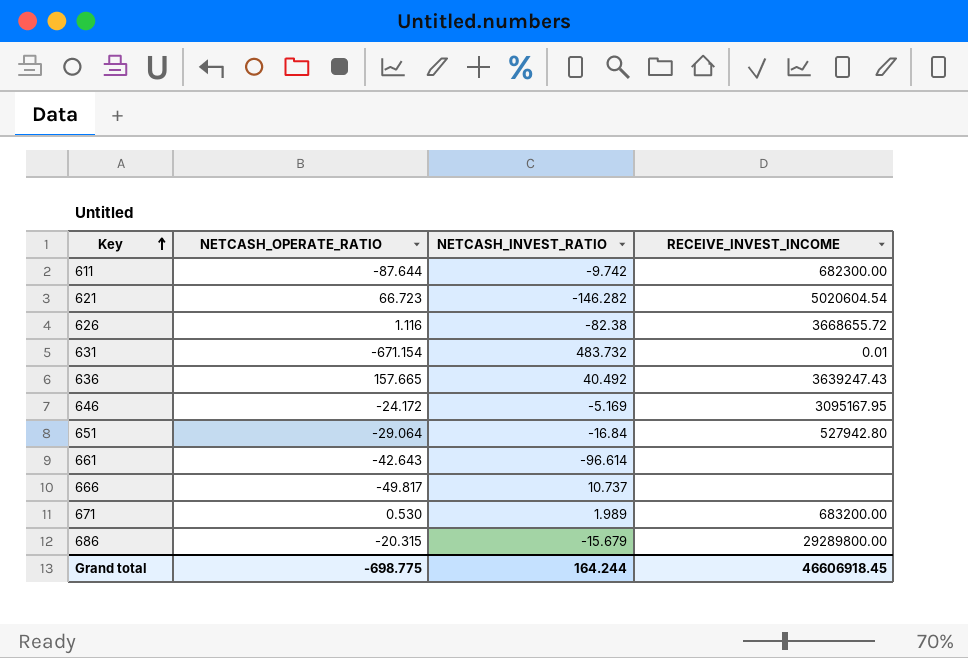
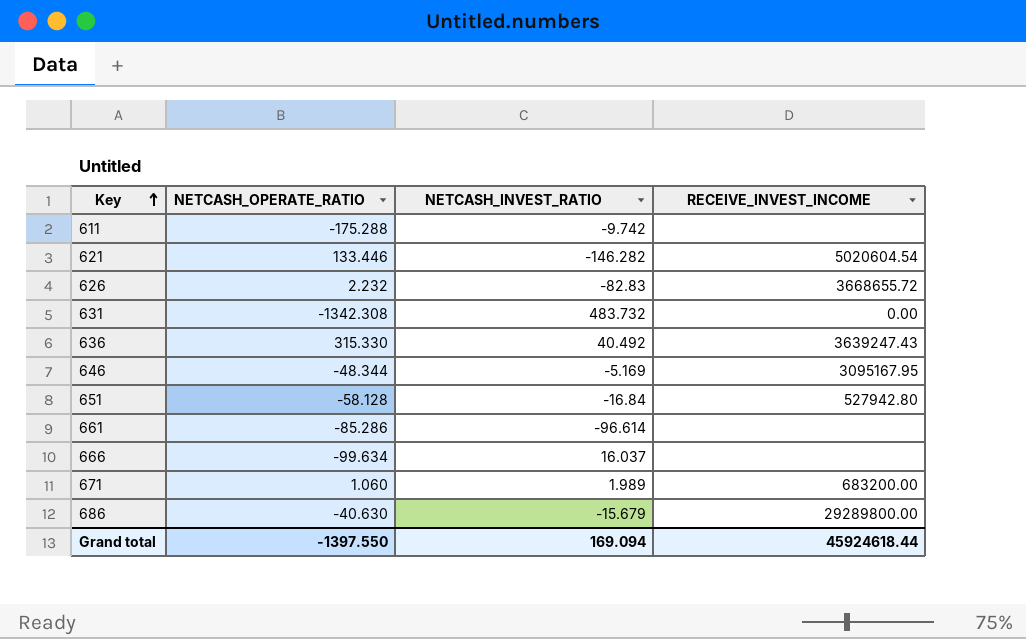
611 | NETCASH_OPERATE_RATIO: -87.644 -> -175.288
611 | RECEIVE_INVEST_INCOME: 682300.00 -> none
621 | NETCASH_OPERATE_RATIO: 66.723 -> 133.446
626 | NETCASH_OPERATE_RATIO: 1.116 -> 2.232
626 | NETCASH_INVEST_RATIO: -82.38 -> -82.83
631 | NETCASH_OPERATE_RATIO: -671.154 -> -1342.308
631 | RECEIVE_INVEST_INCOME: 0.01 -> 0.00
636 | NETCASH_OPERATE_RATIO: 157.665 -> 315.330
646 | NETCASH_OPERATE_RATIO: -24.172 -> -48.344
651 | NETCASH_OPERATE_RATIO: -29.064 -> -58.128
661 | NETCASH_OPERATE_RATIO: -42.643 -> -85.286
666 | NETCASH_OPERATE_RATIO: -49.817 -> -99.634
666 | NETCASH_INVEST_RATIO: 10.737 -> 16.037
671 | NETCASH_OPERATE_RATIO: 0.530 -> 1.060
686 | NETCASH_OPERATE_RATIO: -20.315 -> -40.630
Grand total | NETCASH_OPERATE_RATIO: -698.775 -> -1397.550
Grand total | NETCASH_INVEST_RATIO: 164.244 -> 169.094
Grand total | RECEIVE_INVEST_INCOME: 46606918.45 -> 45924618.44

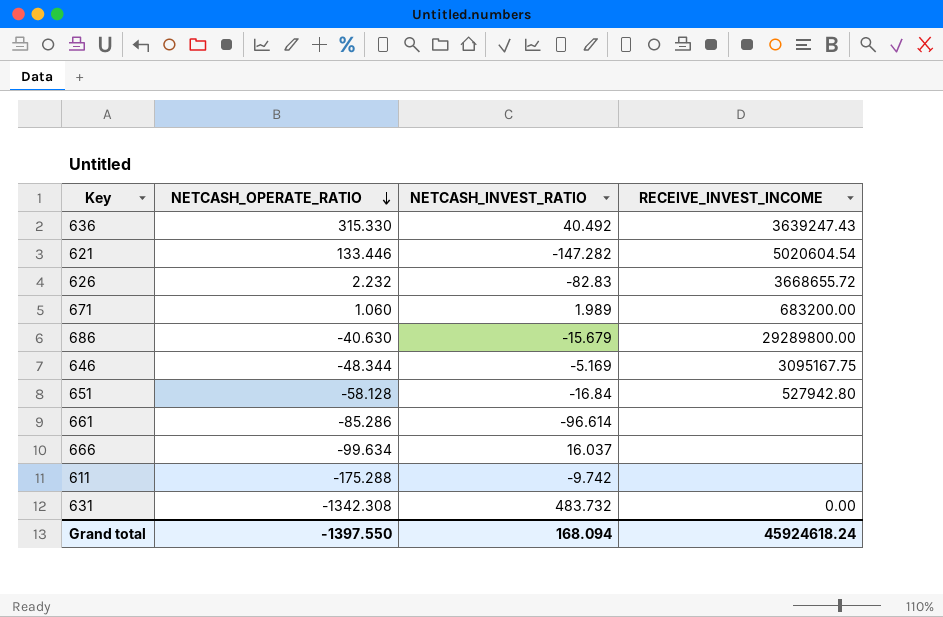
row order: Key ascending -> NETCASH_OPERATE_RATIO descending
621 | NETCASH_INVEST_RATIO: -146.282 -> -147.282
646 | RECEIVE_INVEST_INCOME: 3095167.95 -> 3095167.75
Grand total | NETCASH_INVEST_RATIO: 169.094 -> 168.094
Grand total | RECEIVE_INVEST_INCOME: 45924618.44 -> 45924618.24

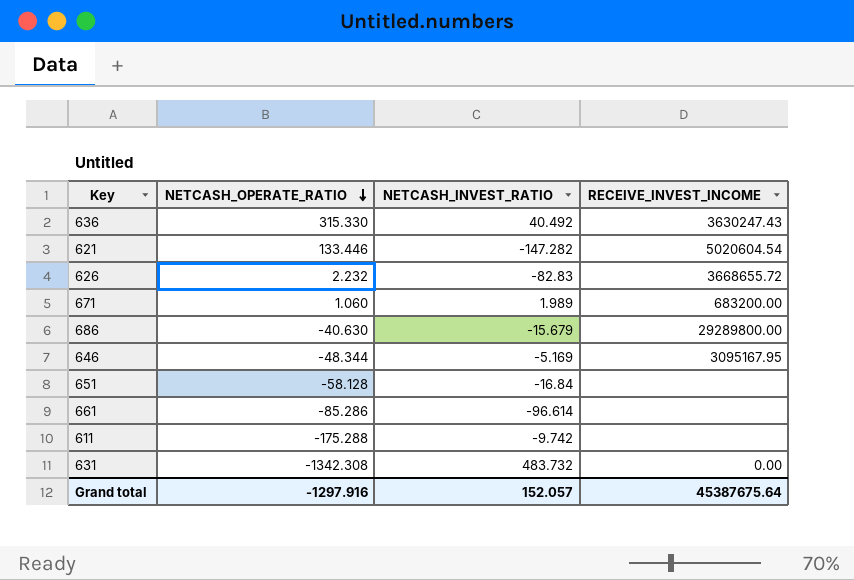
row 666: -99.634 | 16.037 | none -> none
636 | RECEIVE_INVEST_INCOME: 3639247.43 -> 3630247.43
646 | RECEIVE_INVEST_INCOME: 3095167.75 -> 3095167.95
651 | RECEIVE_INVEST_INCOME: 527942.80 -> none
Grand total | NETCASH_OPERATE_RATIO: -1397.550 -> -1297.916
Grand total | NETCASH_INVEST_RATIO: 168.094 -> 152.057
Grand total | RECEIVE_INVEST_INCOME: 45924618.24 -> 45387675.64

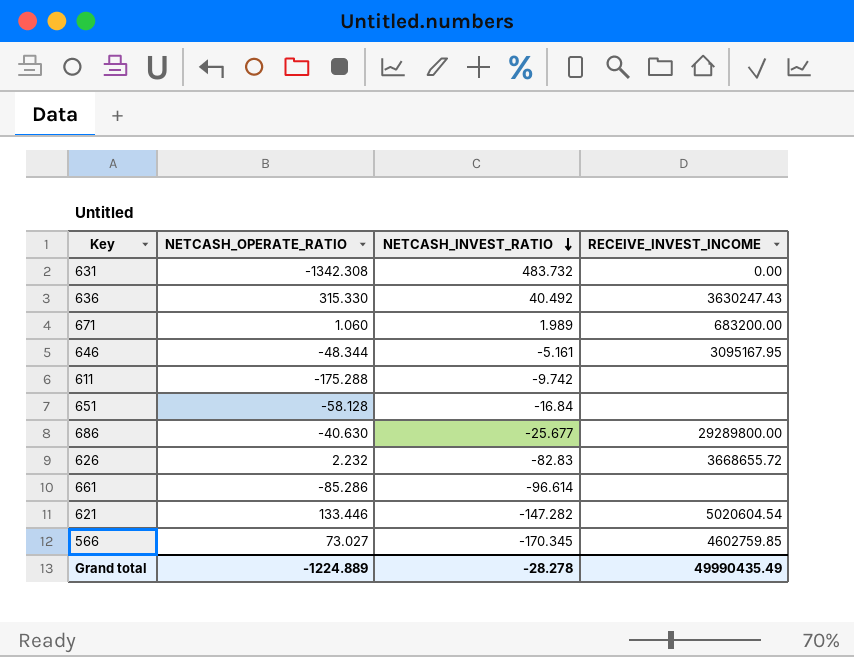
row order: NETCASH_OPERATE_RATIO descending -> NETCASH_INVEST_RATIO descending
646 | NETCASH_INVEST_RATIO: -5.169 -> -5.161
686 | NETCASH_INVEST_RATIO: -15.679 -> -25.677
row 566: none -> 73.027 | -170.345 | 4602759.85
Grand total | NETCASH_OPERATE_RATIO: -1297.916 -> -1224.889
Grand total | NETCASH_INVEST_RATIO: 152.057 -> -28.278
Grand total | RECEIVE_INVEST_INCOME: 45387675.64 -> 49990435.49

